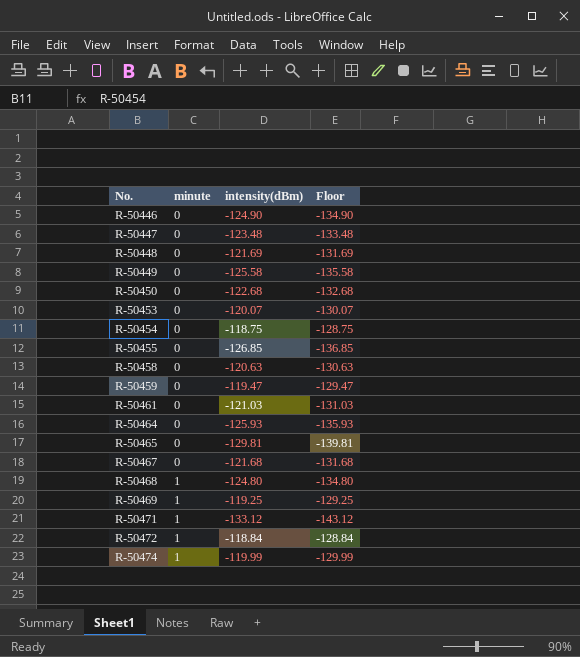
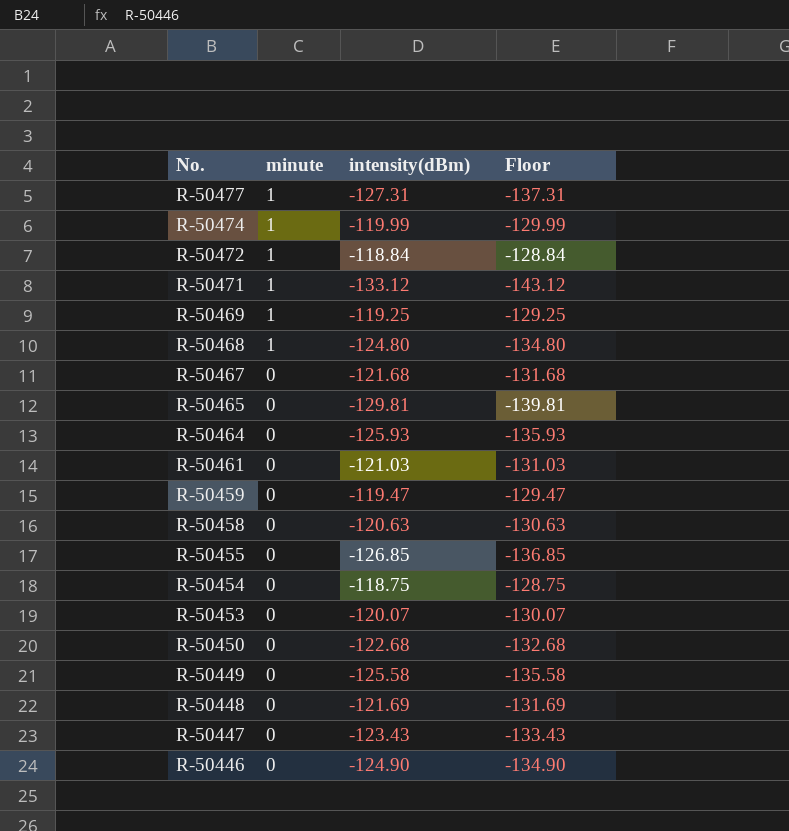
row order: No. ascending -> No. descending
row R-50477: none -> 1 | -127.31 | -137.31
R-50447 | intensity(dBm): -123.48 -> -123.43
R-50447 | Floor: -133.48 -> -133.43

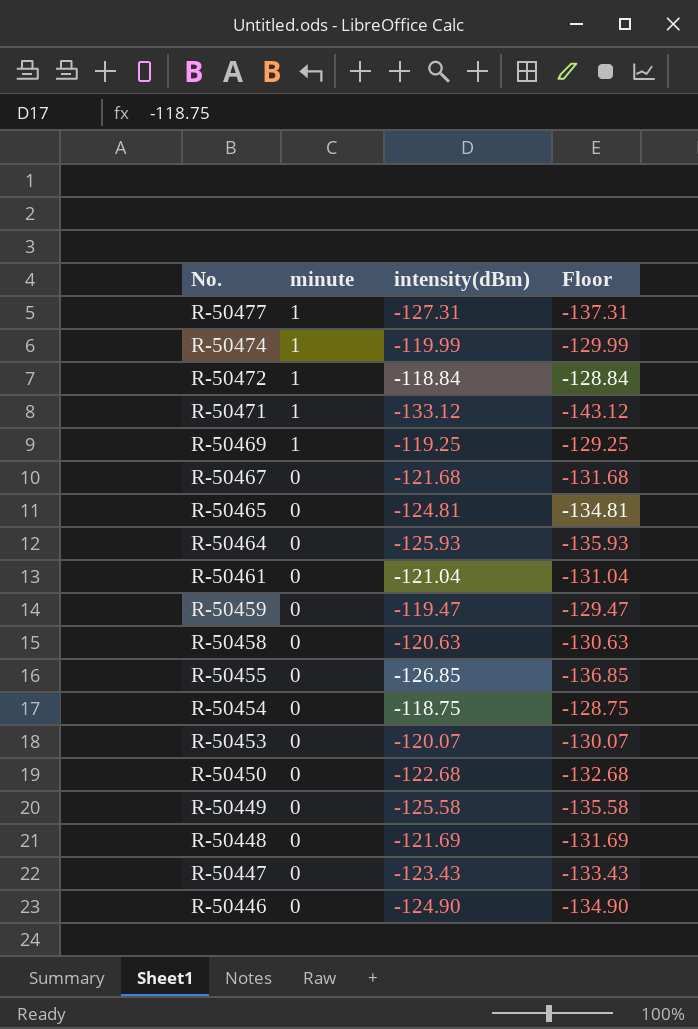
row R-50468: 1 | -124.80 | -134.80 -> none
R-50465 | intensity(dBm): -129.81 -> -124.81
R-50465 | Floor: -139.81 -> -134.81
R-50461 | intensity(dBm): -121.03 -> -121.04
R-50461 | Floor: -131.03 -> -131.04

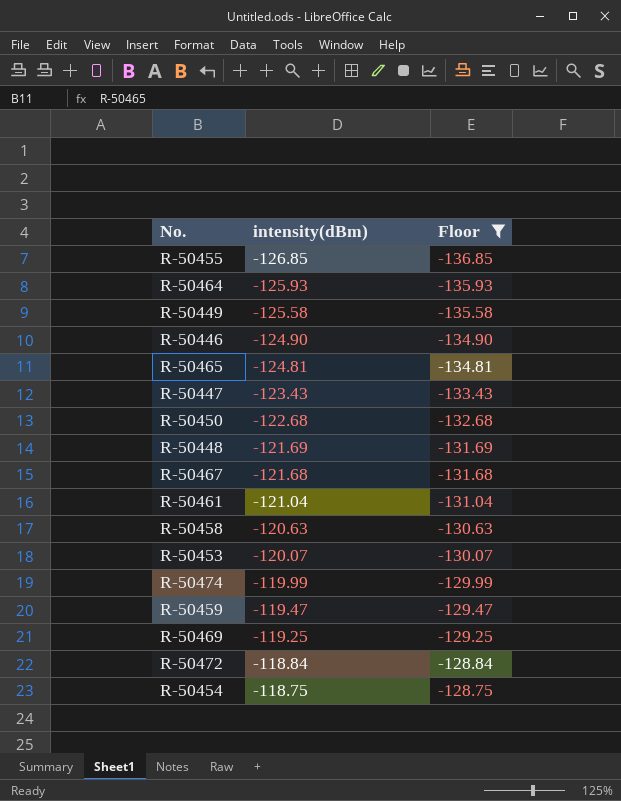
filter: none -> Floor >= -136.85
row order: No. descending -> intensity(dBm) ascending
column minute | position: 2 -> none

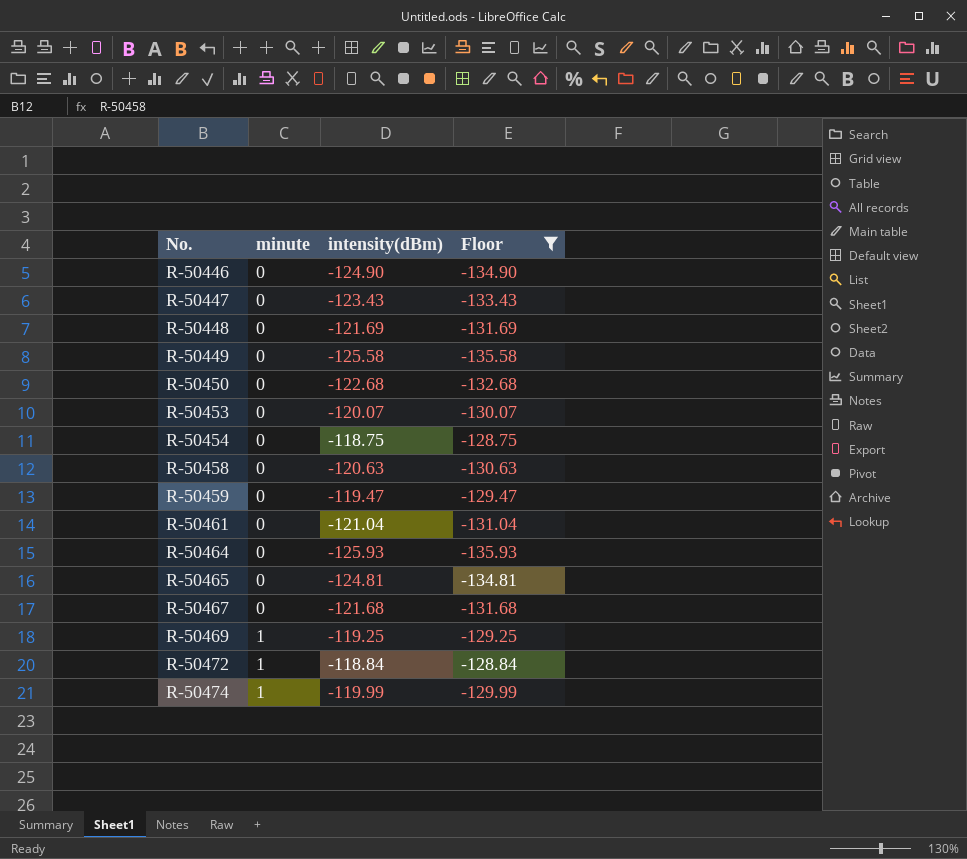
row order: intensity(dBm) ascending -> No. ascending
column minute | position: none -> 2
row R-50455: -126.85 | -136.85 -> none

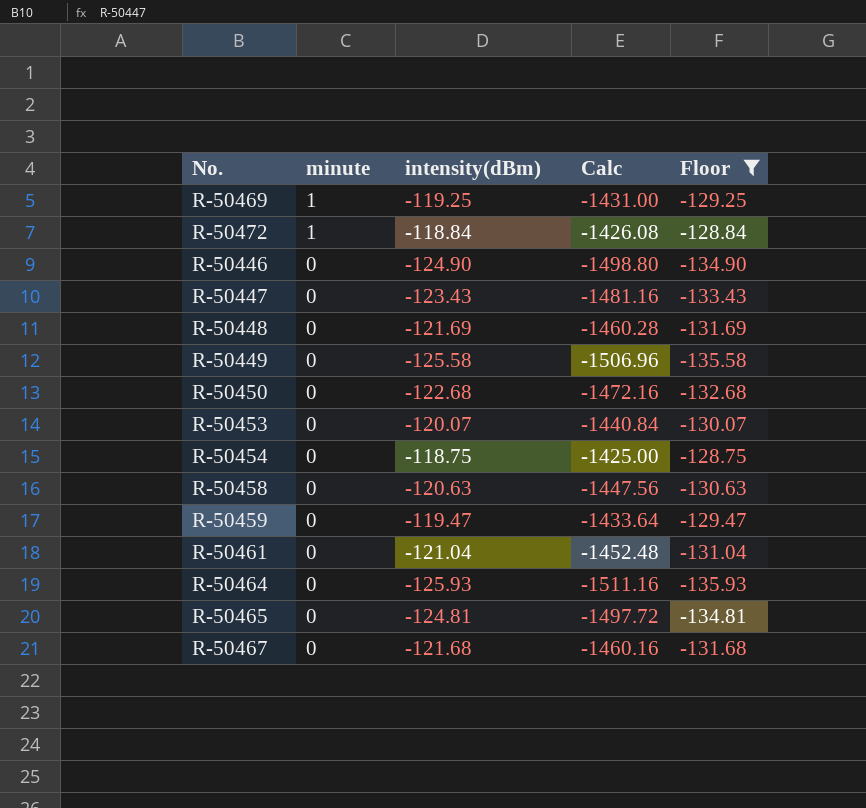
row order: No. ascending -> minute descending
column Calc | formula: none -> [intensity(dBm)] * 12
row R-50474: 1 | -119.99 | -129.99 -> none

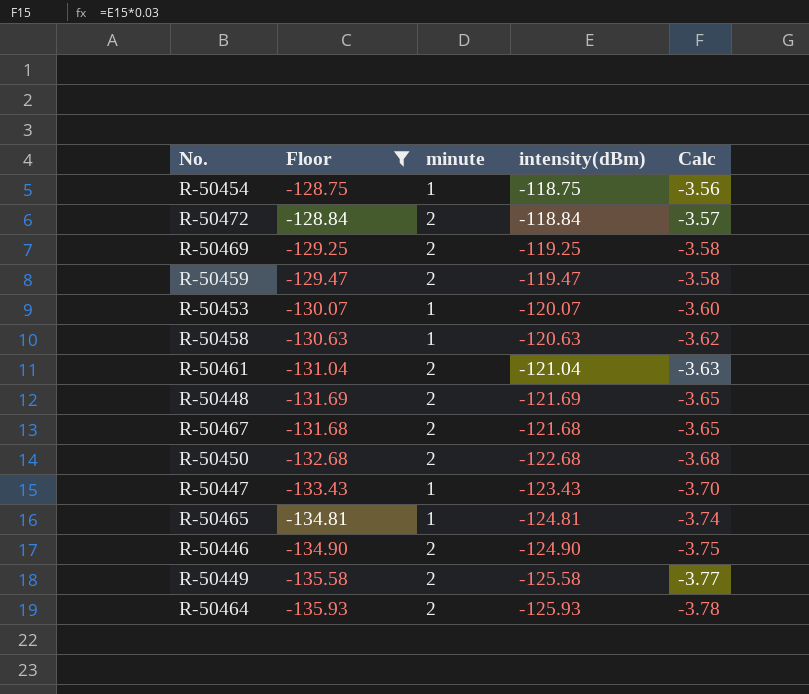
row order: minute descending -> Calc descending
column Floor | position: 5 -> 2
column Calc | formula: [intensity(dBm)] * 12 -> [intensity(dBm)] * 0.03
R-50454 | minute: 0 -> 1
R-50472 | minute: 1 -> 2
R-50469 | minute: 1 -> 2
R-50459 | minute: 0 -> 2
R-50453 | minute: 0 -> 1
R-50458 | minute: 0 -> 1
R-50461 | minute: 0 -> 2
R-50448 | minute: 0 -> 2
R-50467 | minute: 0 -> 2
R-50450 | minute: 0 -> 2
R-50447 | minute: 0 -> 1
R-50465 | minute: 0 -> 1
R-50446 | minute: 0 -> 2
R-50449 | minute: 0 -> 2
R-50464 | minute: 0 -> 2

